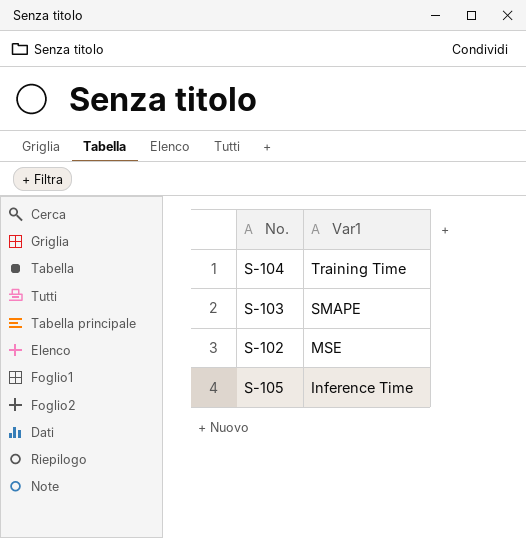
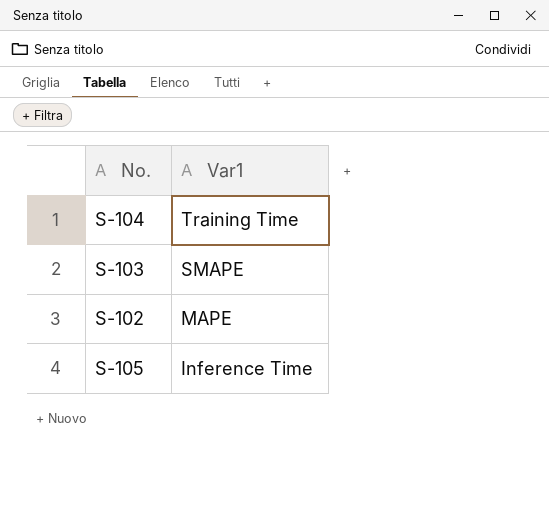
S-102 | Var1: MSE -> MAPE

